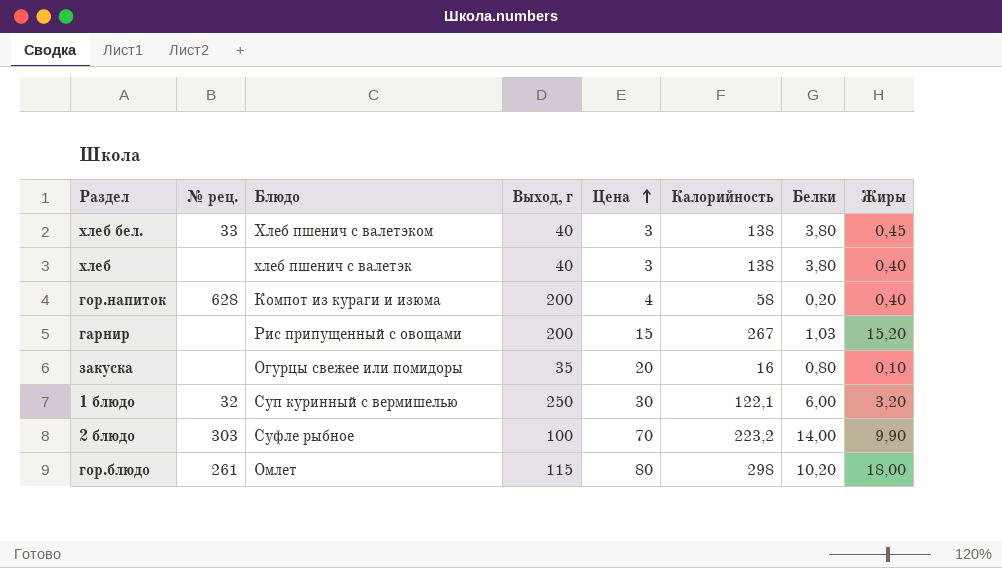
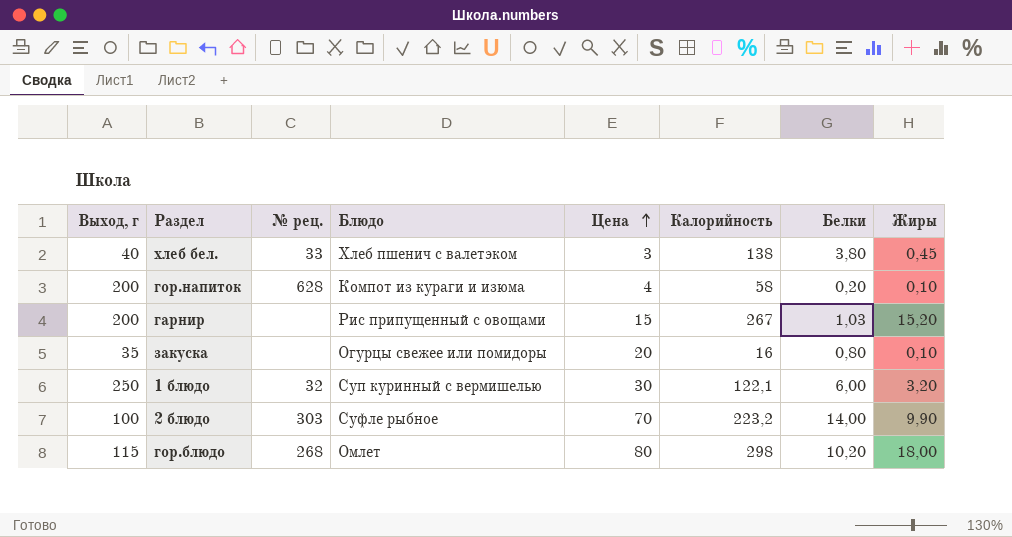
column Выход, г | position: 4 -> 1
row хлеб: none | хлеб пшенич с валетэк | 40 | 3 | 138 | 3,80 | 0,40 -> none
гор.напиток | Жиры: 0,40 -> 0,10
гор.блюдо | № рец.: 261 -> 268

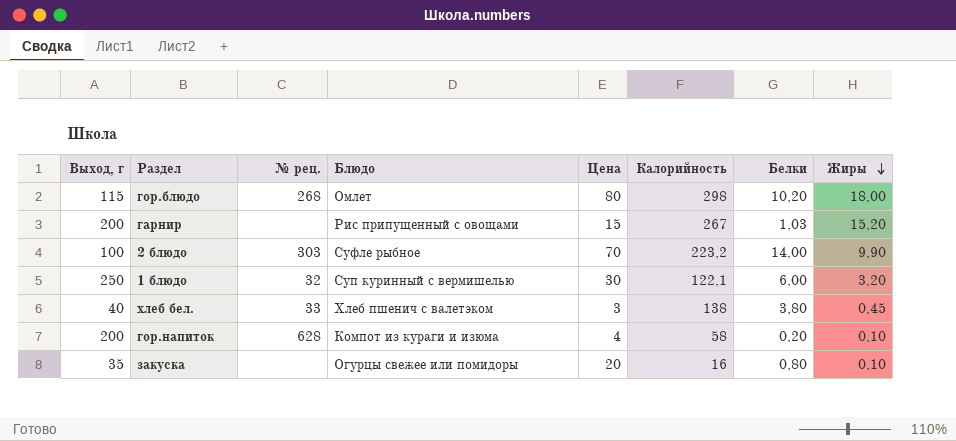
row order: Цена ascending -> Жиры descending

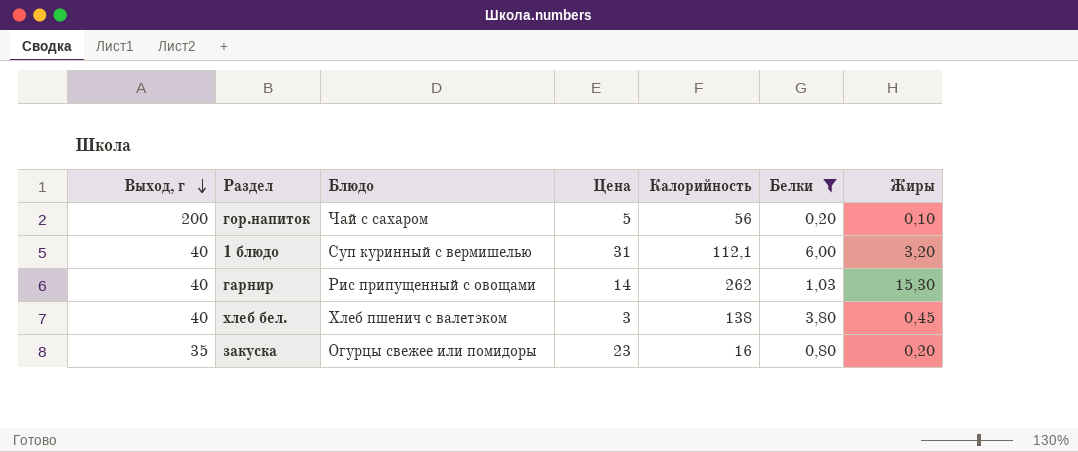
filter: none -> Белки <= 6,00
row order: Жиры descending -> Выход, г descending
column № рец. | position: 3 -> none
гор.напиток | Блюдо: Компот из кураги и изюма -> Чай с сахаром
гор.напиток | Цена: 4 -> 5
гор.напиток | Калорийность: 58 -> 56
1 блюдо | Выход, г: 250 -> 40
1 блюдо | Цена: 30 -> 31
1 блюдо | Калорийность: 122,1 -> 112,1
гарнир | Выход, г: 200 -> 40
гарнир | Цена: 15 -> 14
гарнир | Калорийность: 267 -> 262
гарнир | Жиры: 15,20 -> 15,30
закуска | Цена: 20 -> 23
закуска | Жиры: 0,10 -> 0,20

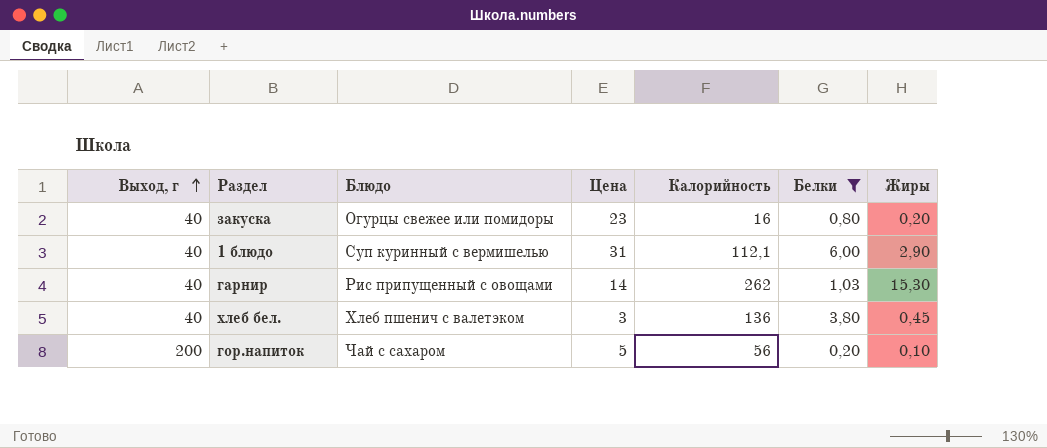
row order: Выход, г descending -> Выход, г ascending
закуска | Выход, г: 35 -> 40
1 блюдо | Жиры: 3,20 -> 2,90
хлеб бел. | Калорийность: 138 -> 136

